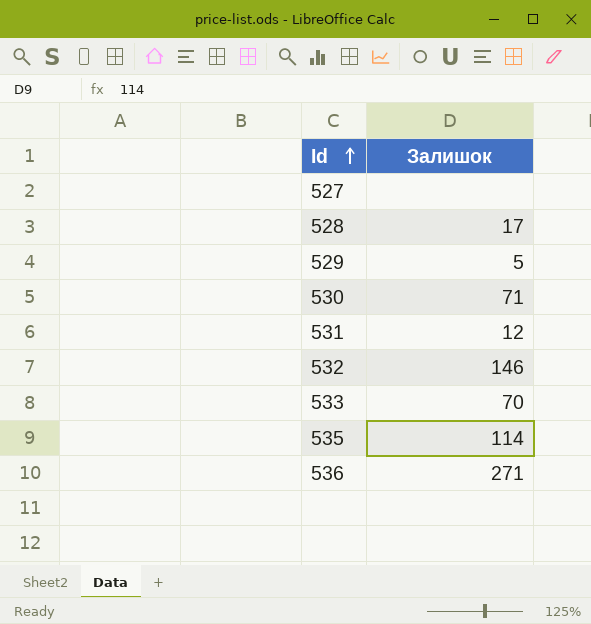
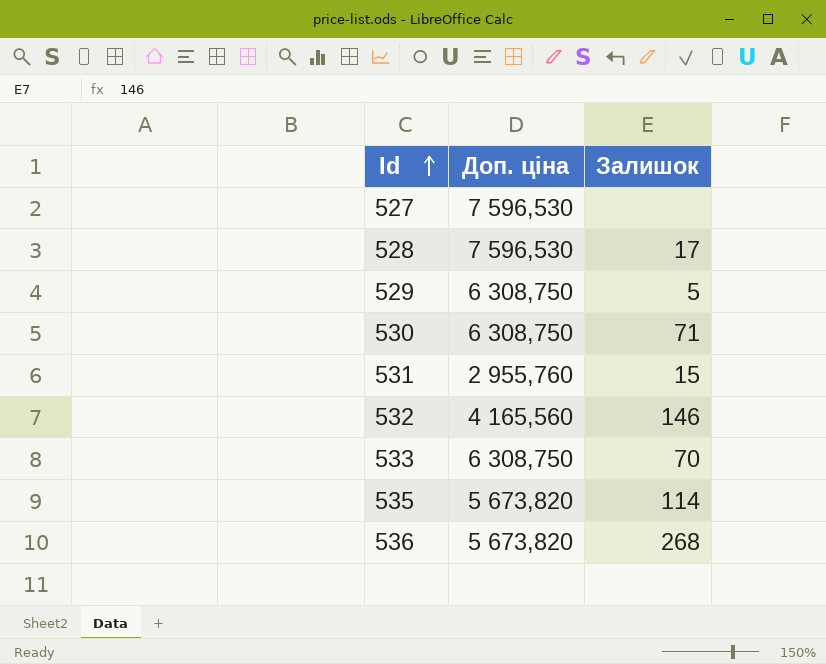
column Доп. ціна | position: none -> 2
531 | Залишок: 12 -> 15
536 | Залишок: 271 -> 268

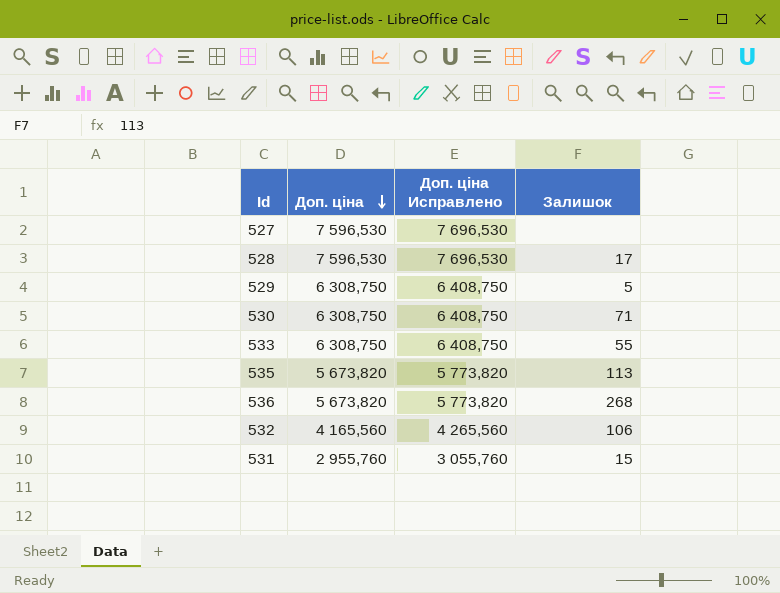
row order: Id ascending -> Доп. ціна descending
column Доп. ціна Исправлено | formula: none -> [Доп. ціна] + 100
533 | Залишок: 70 -> 55
535 | Залишок: 114 -> 113
532 | Залишок: 146 -> 106

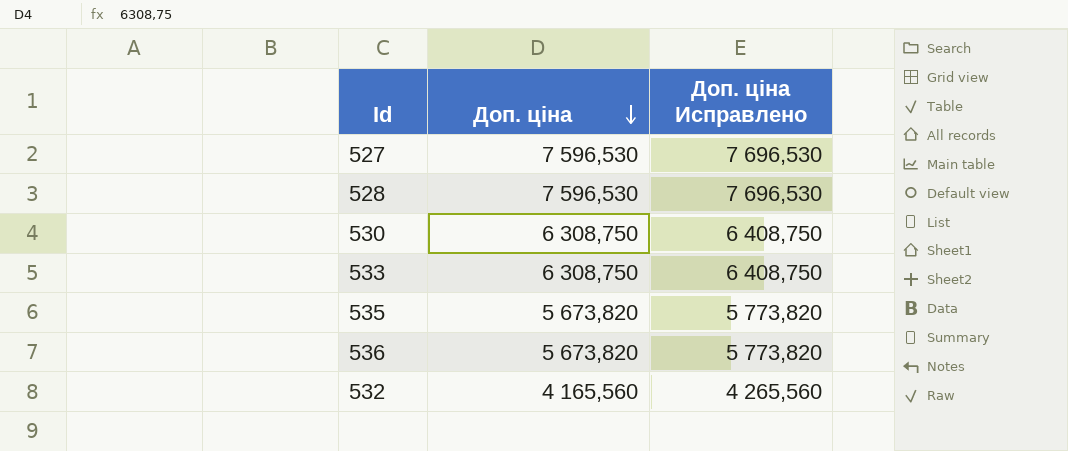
column Залишок | position: 4 -> none
row 529: 6 308,750 | 6 408,750 | 5 -> none
row 531: 2 955,760 | 3 055,760 | 15 -> none

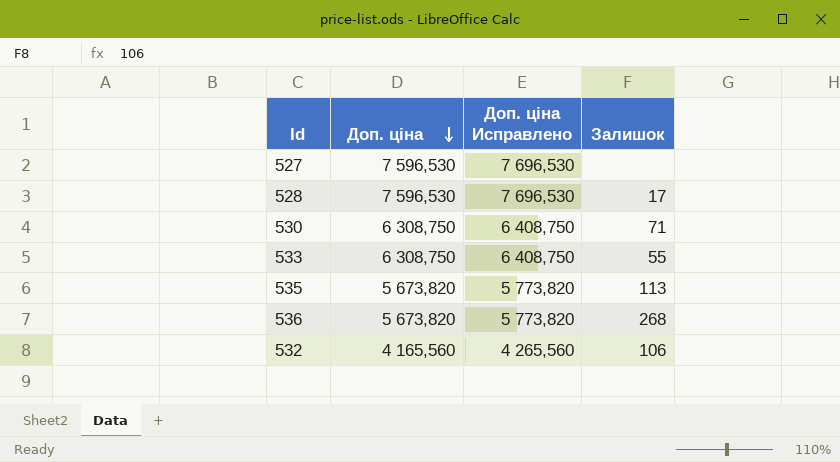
column Залишок | position: none -> 4

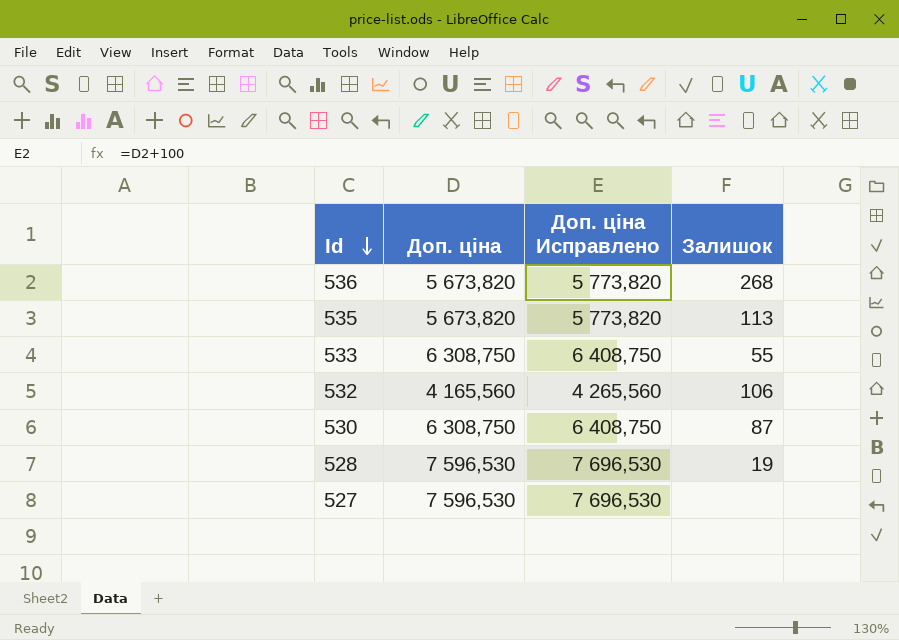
row order: Доп. ціна descending -> Id descending
530 | Залишок: 71 -> 87
528 | Залишок: 17 -> 19

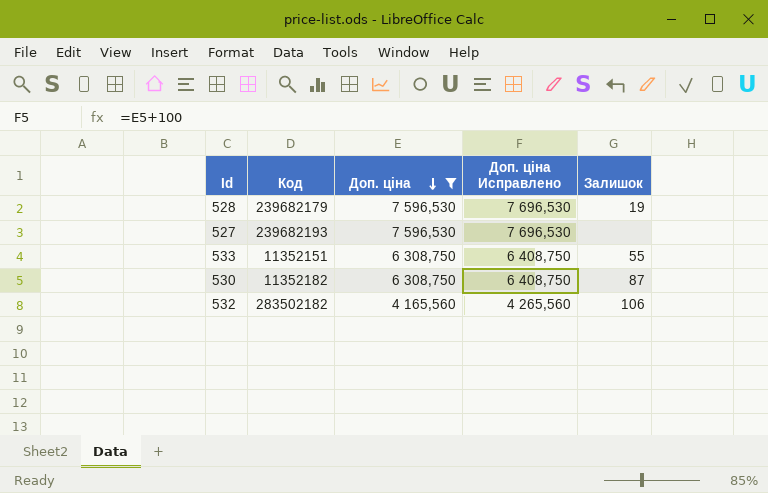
filter: none -> Доп. ціна != 5 673,820
row order: Id descending -> Доп. ціна descending
column Код | position: none -> 2

